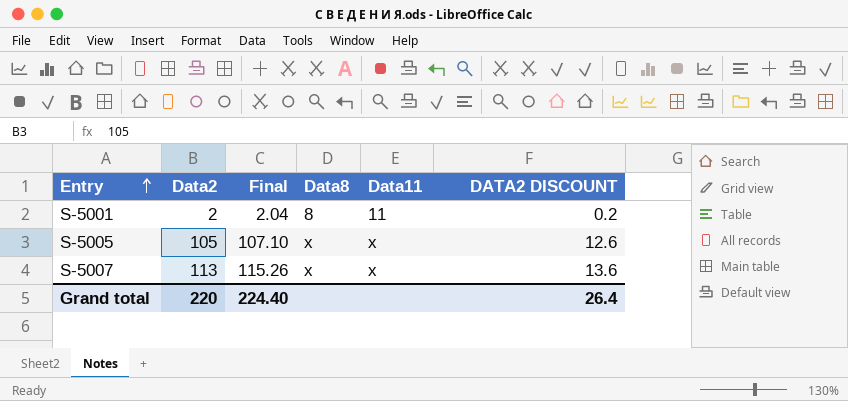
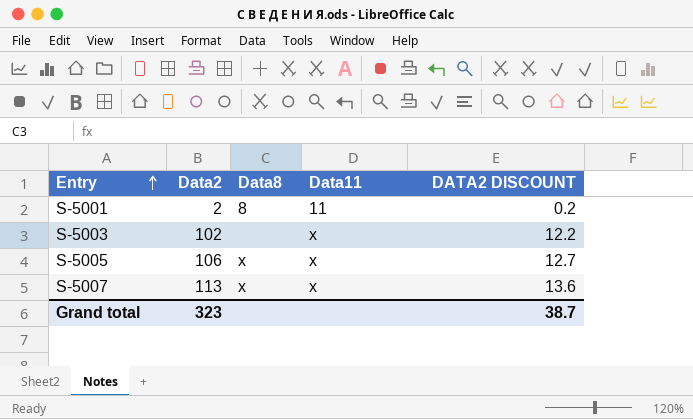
column Final | formula: [Data2] * 1.02 -> none
row S-5003: none -> 102 | none | х | 12.2
S-5005 | Data2: 105 -> 106
S-5005 | DATA2 DISCOUNT: 12.6 -> 12.7
Grand total | Data2: 220 -> 323
Grand total | DATA2 DISCOUNT: 26.4 -> 38.7

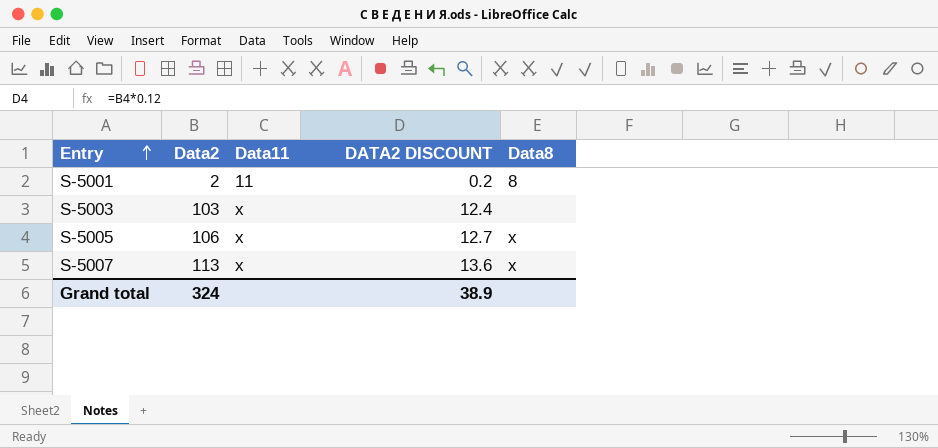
column Data8 | position: 3 -> 5
S-5003 | Data2: 102 -> 103
S-5003 | DATA2 DISCOUNT: 12.2 -> 12.4
Grand total | Data2: 323 -> 324
Grand total | DATA2 DISCOUNT: 38.7 -> 38.9

